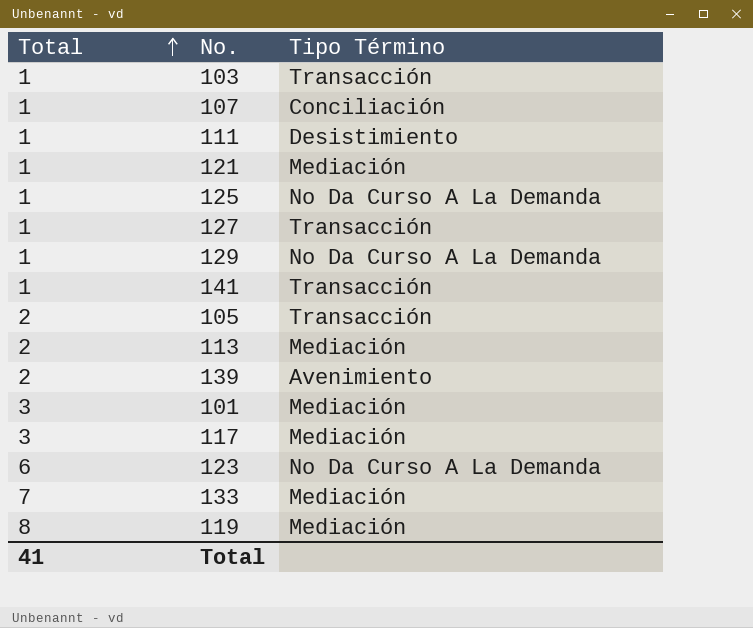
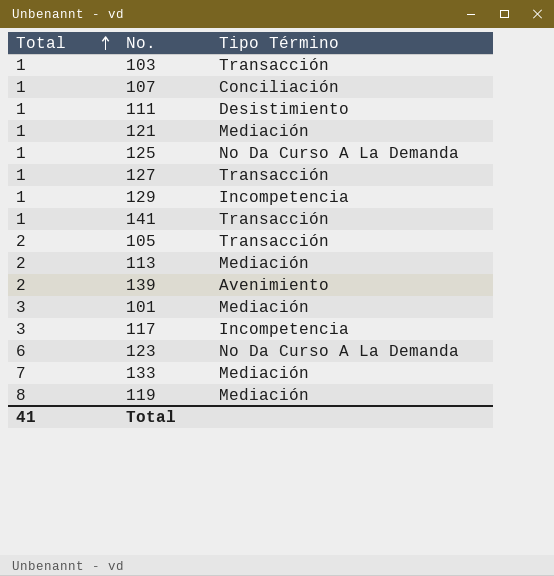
129 | Tipo Término: No Da Curso A La Demanda -> Incompetencia
117 | Tipo Término: Mediación -> Incompetencia

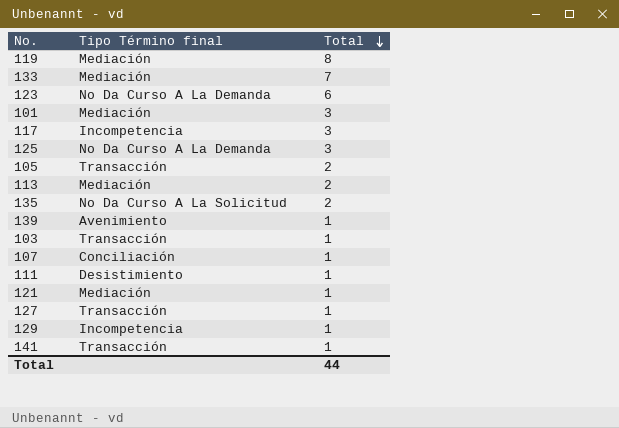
row order: Total ascending -> Total descending
column name: Tipo Término -> Tipo Término final
column Total | position: 1 -> 3
125 | Total: 1 -> 3
row 135: none -> No Da Curso A La Solicitud | 2
139 | Total: 2 -> 1
Total | Total: 41 -> 44

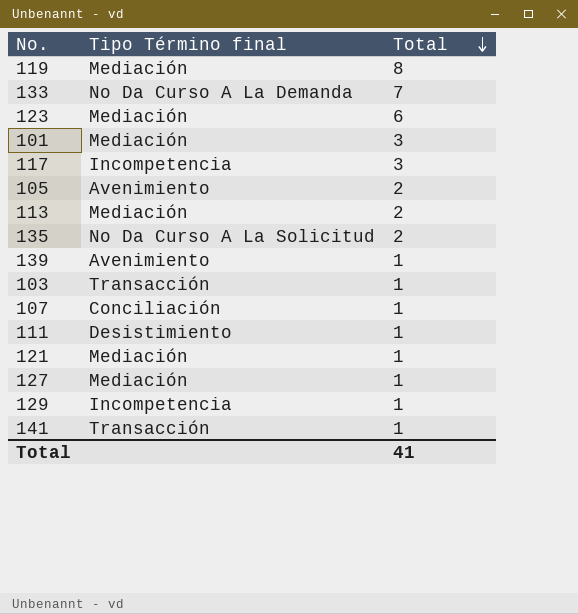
row 125: No Da Curso A La Demanda | 3 -> none
133 | Tipo Término final: Mediación -> No Da Curso A La Demanda
123 | Tipo Término final: No Da Curso A La Demanda -> Mediación
105 | Tipo Término final: Transacción -> Avenimiento
127 | Tipo Término final: Transacción -> Mediación
Total | Total: 44 -> 41

